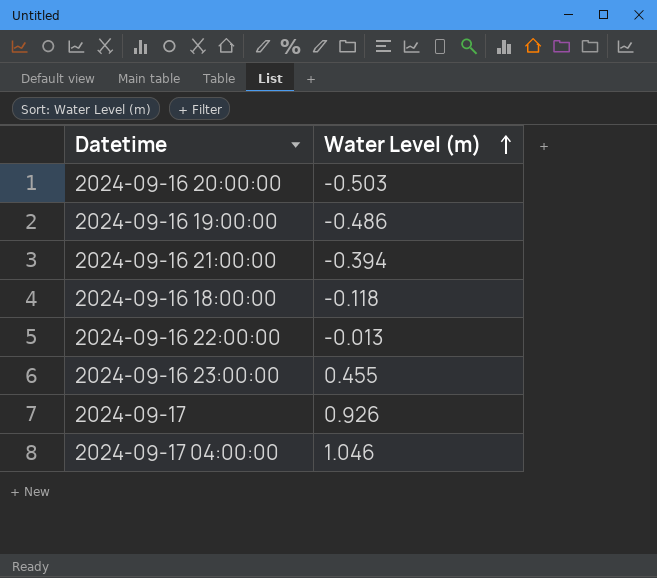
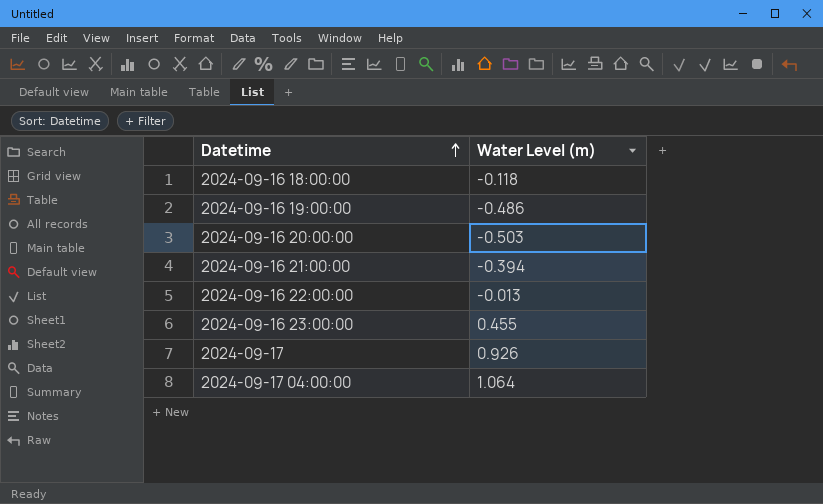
row order: Water Level (m) ascending -> Datetime ascending
2024-09-17 04:00:00 | Water Level (m): 1.046 -> 1.064

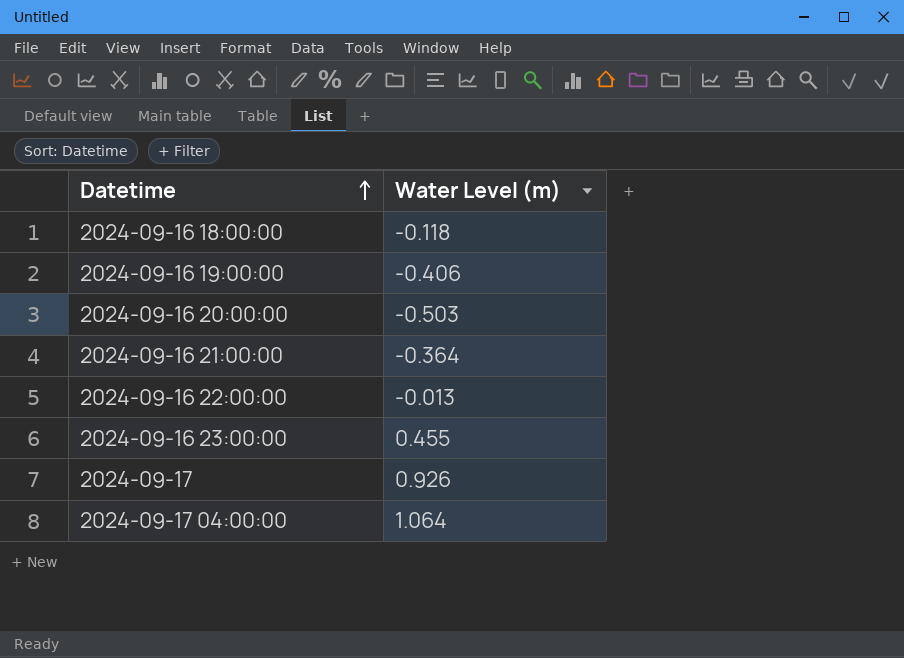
2024-09-16 19:00:00 | Water Level (m): -0.486 -> -0.406
2024-09-16 21:00:00 | Water Level (m): -0.394 -> -0.364

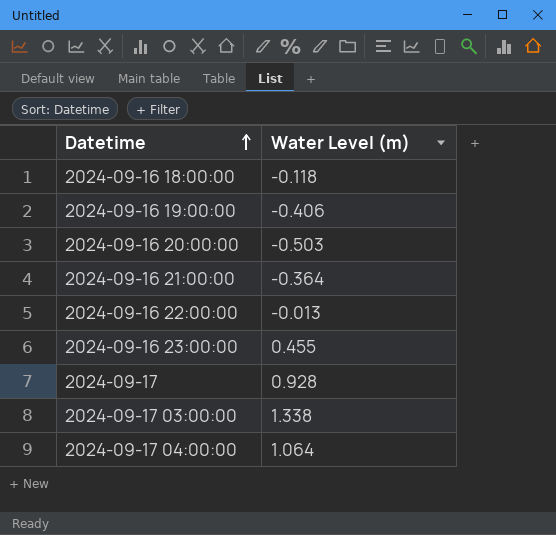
2024-09-17 | Water Level (m): 0.926 -> 0.928
row 2024-09-17 03:00:00: none -> 1.338

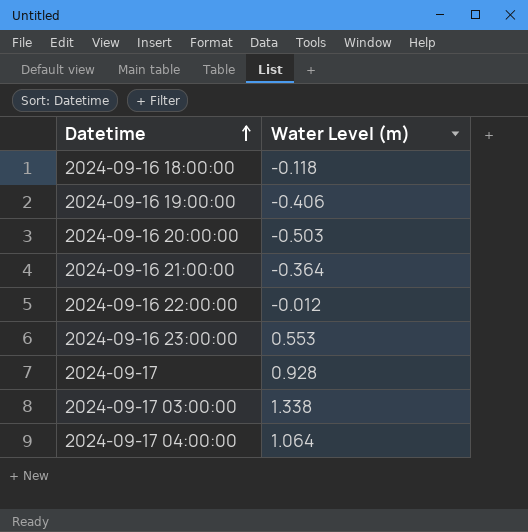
2024-09-16 22:00:00 | Water Level (m): -0.013 -> -0.012
2024-09-16 23:00:00 | Water Level (m): 0.455 -> 0.553

